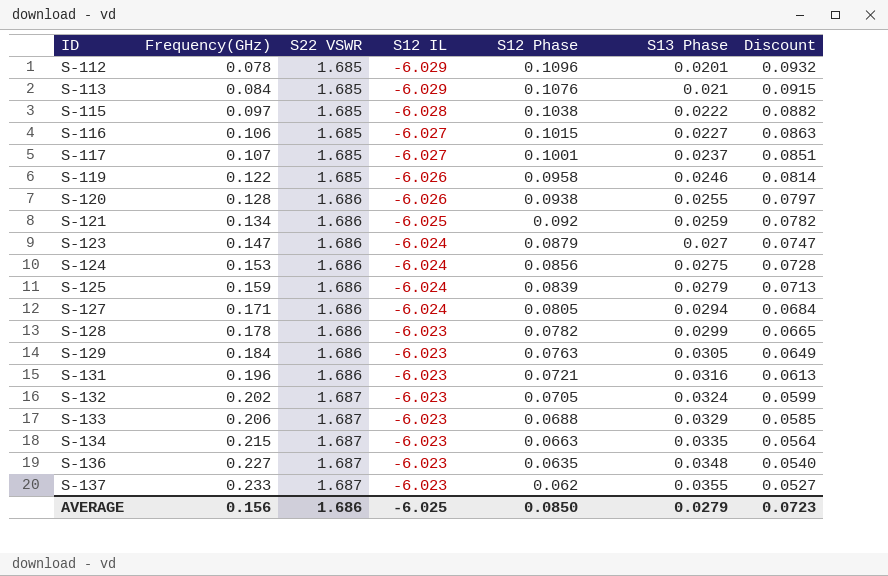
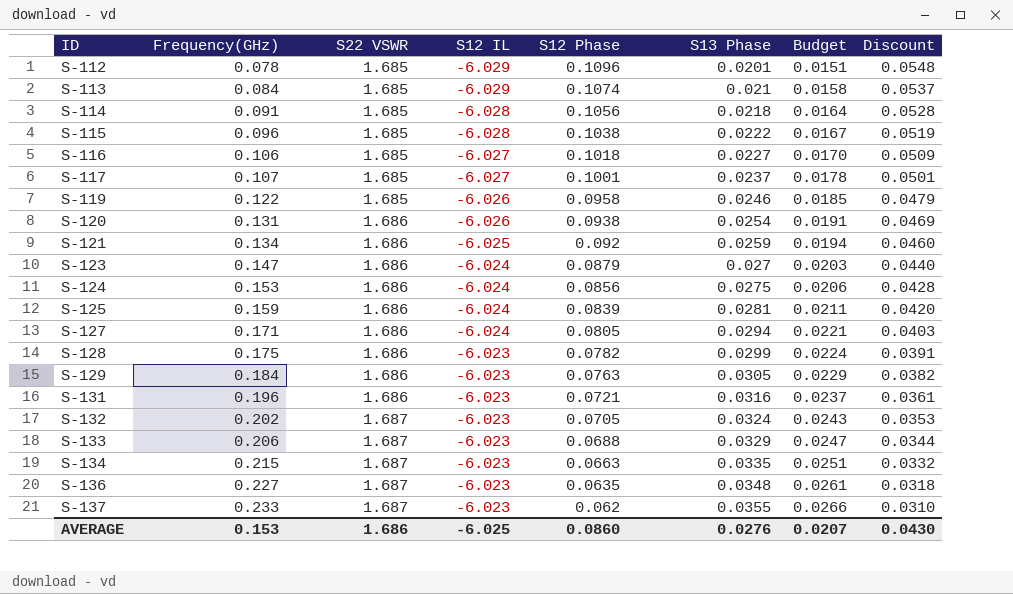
column Budget | formula: none -> [S13 Phase] * 0.75
column Discount | formula: [S12 Phase] * 0.85 -> [S12 Phase] * 0.5
S-113 | S12 Phase: 0.1076 -> 0.1074
row S-114: none -> 0.091 | 1.685 | -6.028 | 0.1056 | 0.0218 | 0.0164 | 0.0528
S-115 | Frequency(GHz): 0.097 -> 0.096
S-116 | S12 Phase: 0.1015 -> 0.1018
S-120 | Frequency(GHz): 0.128 -> 0.131
S-120 | S13 Phase: 0.0255 -> 0.0254
S-125 | S13 Phase: 0.0279 -> 0.0281
S-128 | Frequency(GHz): 0.178 -> 0.175
AVERAGE | Frequency(GHz): 0.156 -> 0.153
AVERAGE | S12 Phase: 0.0850 -> 0.0860
AVERAGE | S13 Phase: 0.0279 -> 0.0276
AVERAGE | Discount: 0.0723 -> 0.0430

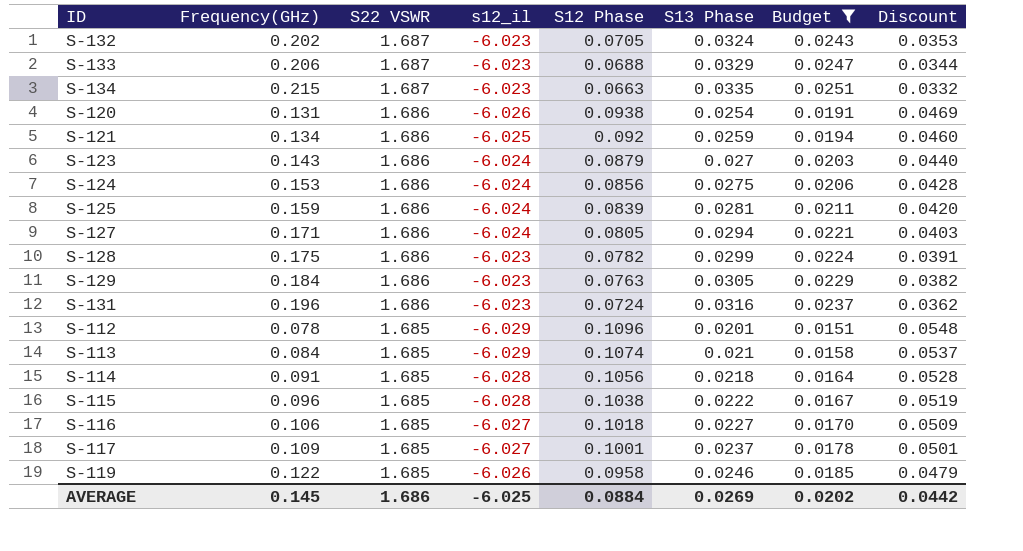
filter: none -> Budget <= 0.0251
row order: ID ascending -> S22 VSWR descending
column name: S12 IL -> s12_il
S-123 | Frequency(GHz): 0.147 -> 0.143
S-131 | S12 Phase: 0.0721 -> 0.0724
S-131 | Discount: 0.0361 -> 0.0362
S-117 | Frequency(GHz): 0.107 -> 0.109
AVERAGE | Frequency(GHz): 0.153 -> 0.145
AVERAGE | S12 Phase: 0.0860 -> 0.0884
AVERAGE | S13 Phase: 0.0276 -> 0.0269
AVERAGE | Budget: 0.0207 -> 0.0202
AVERAGE | Discount: 0.0430 -> 0.0442

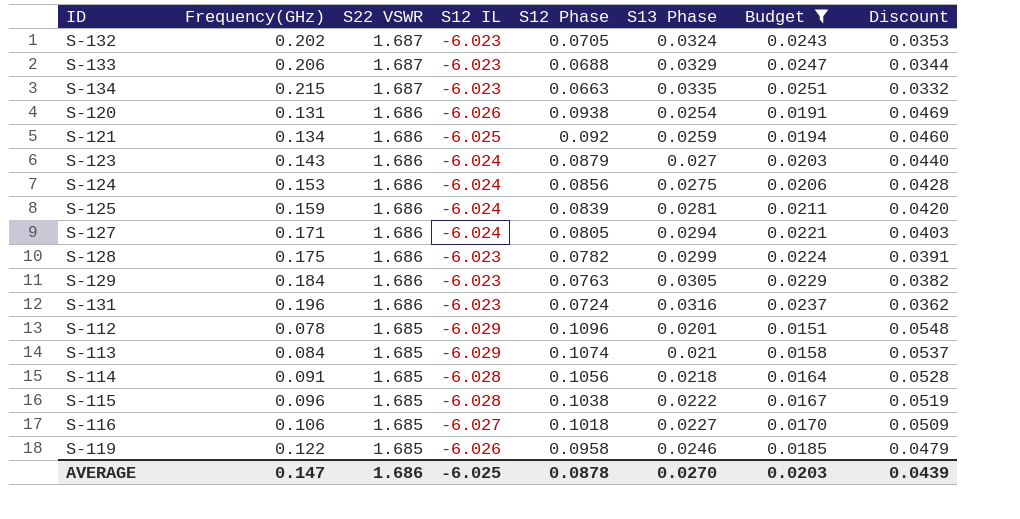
column name: s12_il -> S12 IL
row S-117: 0.109 | 1.685 | -6.027 | 0.1001 | 0.0237 | 0.0178 | 0.0501 -> none
AVERAGE | Frequency(GHz): 0.145 -> 0.147
AVERAGE | S12 Phase: 0.0884 -> 0.0878
AVERAGE | S13 Phase: 0.0269 -> 0.0270
AVERAGE | Budget: 0.0202 -> 0.0203
AVERAGE | Discount: 0.0442 -> 0.0439

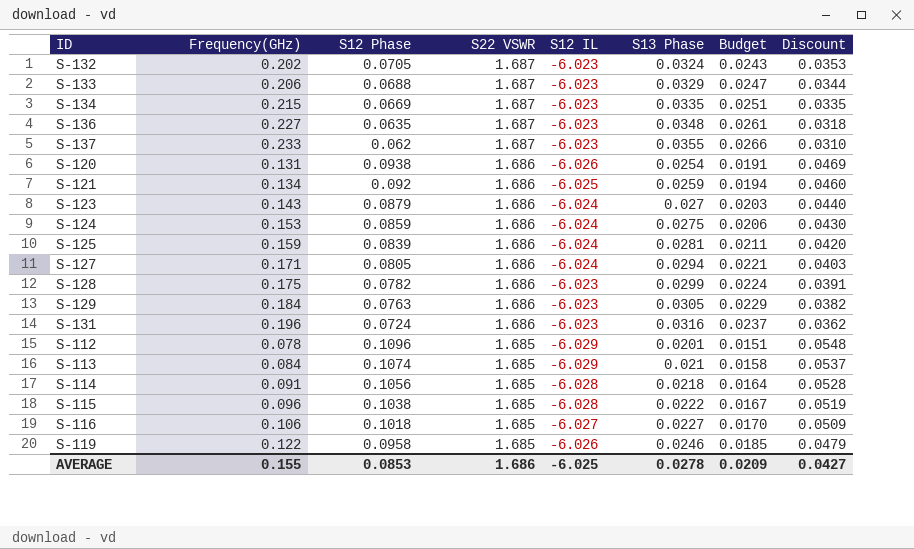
filter: Budget <= 0.0251 -> none
column S12 Phase | position: 5 -> 3
S-134 | S12 Phase: 0.0663 -> 0.0669
S-134 | Discount: 0.0332 -> 0.0335
S-124 | S12 Phase: 0.0856 -> 0.0859
S-124 | Discount: 0.0428 -> 0.0430
AVERAGE | Frequency(GHz): 0.147 -> 0.155
AVERAGE | S12 Phase: 0.0878 -> 0.0853
AVERAGE | S13 Phase: 0.0270 -> 0.0278
AVERAGE | Budget: 0.0203 -> 0.0209
AVERAGE | Discount: 0.0439 -> 0.0427

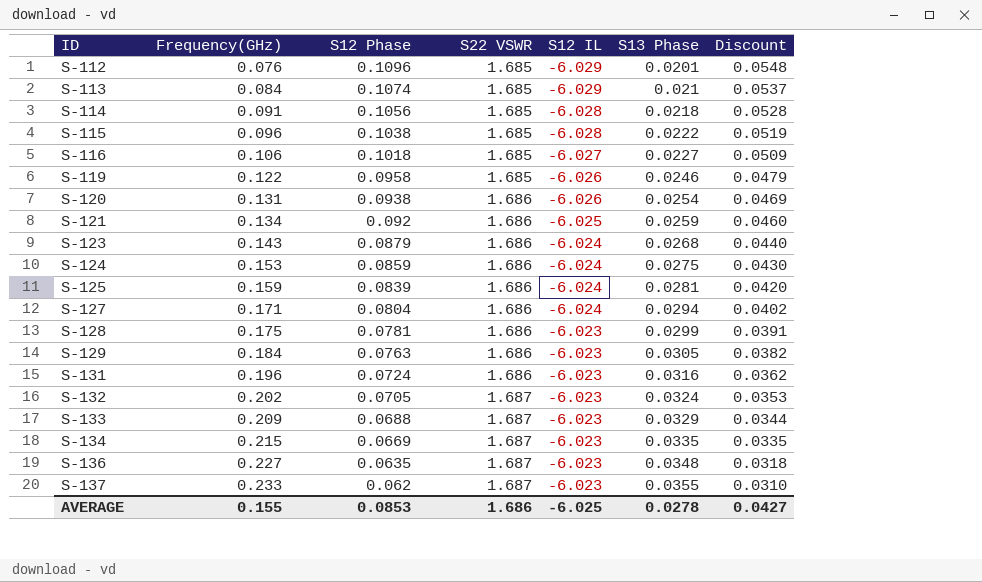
row order: S22 VSWR descending -> ID ascending
column Budget | formula: [S13 Phase] * 0.75 -> none
S-112 | Frequency(GHz): 0.078 -> 0.076
S-123 | S13 Phase: 0.027 -> 0.0268
S-127 | S12 Phase: 0.0805 -> 0.0804
S-127 | Discount: 0.0403 -> 0.0402
S-128 | S12 Phase: 0.0782 -> 0.0781
S-133 | Frequency(GHz): 0.206 -> 0.209

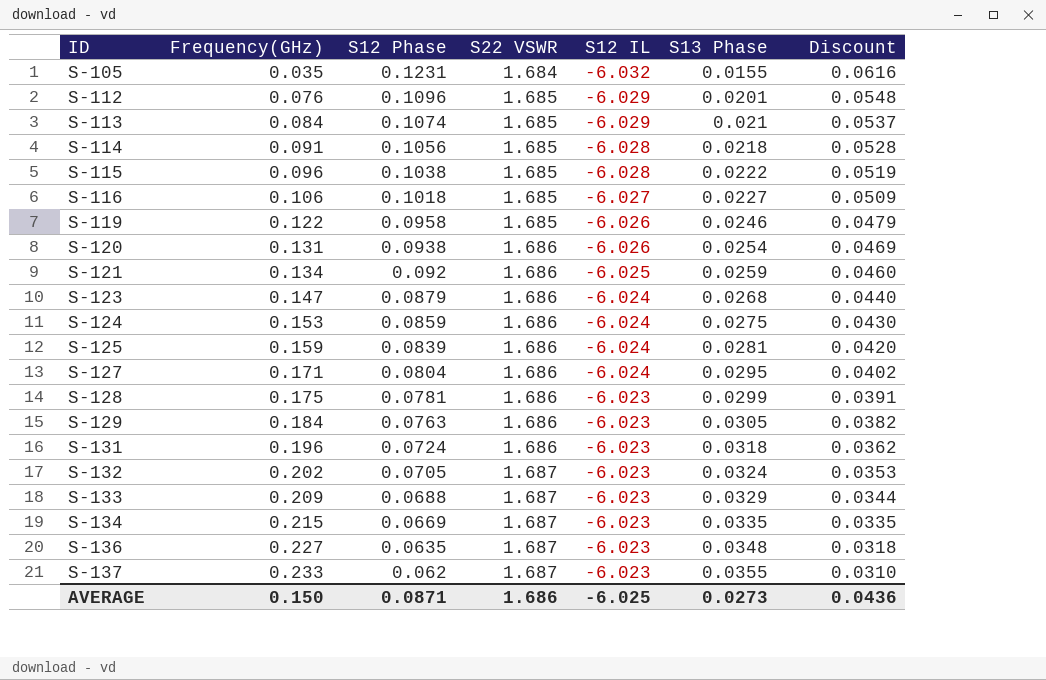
row S-105: none -> 0.035 | 0.1231 | 1.684 | -6.032 | 0.0155 | 0.0616
S-123 | Frequency(GHz): 0.143 -> 0.147
S-127 | S13 Phase: 0.0294 -> 0.0295
S-131 | S13 Phase: 0.0316 -> 0.0318
AVERAGE | Frequency(GHz): 0.155 -> 0.150
AVERAGE | S12 Phase: 0.0853 -> 0.0871
AVERAGE | S13 Phase: 0.0278 -> 0.0273
AVERAGE | Discount: 0.0427 -> 0.0436

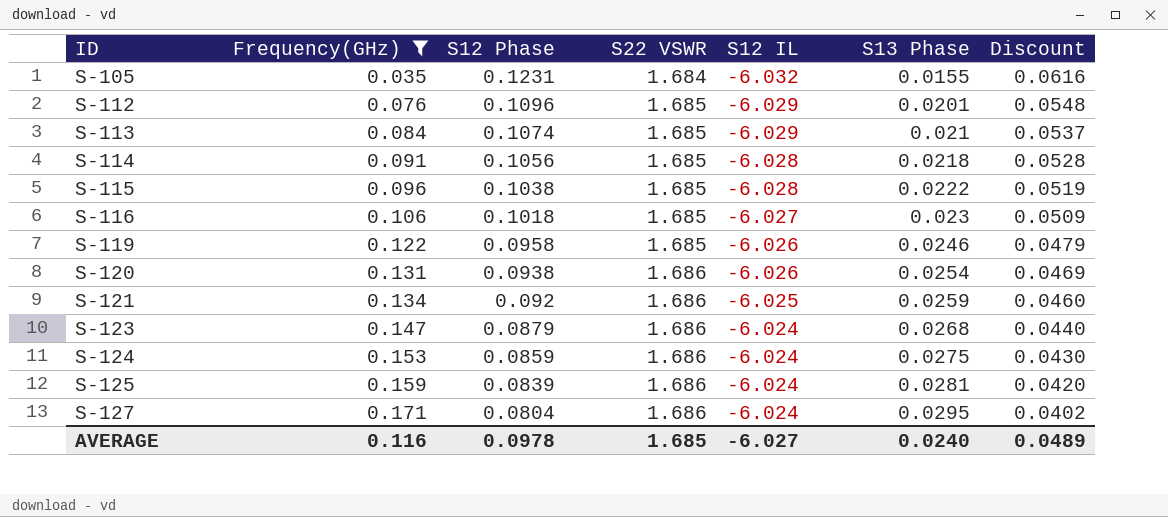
filter: none -> Frequency(GHz) <= 0.171
S-116 | S13 Phase: 0.0227 -> 0.023
AVERAGE | Frequency(GHz): 0.150 -> 0.116
AVERAGE | S12 Phase: 0.0871 -> 0.0978
AVERAGE | S22 VSWR: 1.686 -> 1.685
AVERAGE | S12 IL: -6.025 -> -6.027
AVERAGE | S13 Phase: 0.0273 -> 0.0240
AVERAGE | Discount: 0.0436 -> 0.0489

